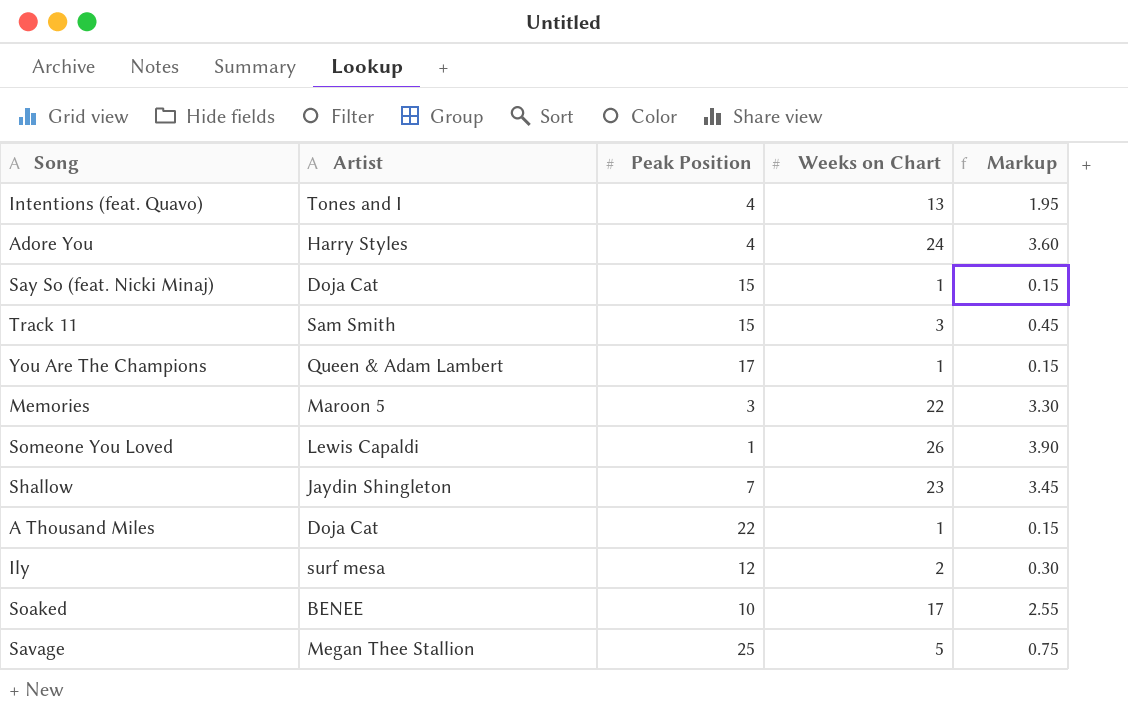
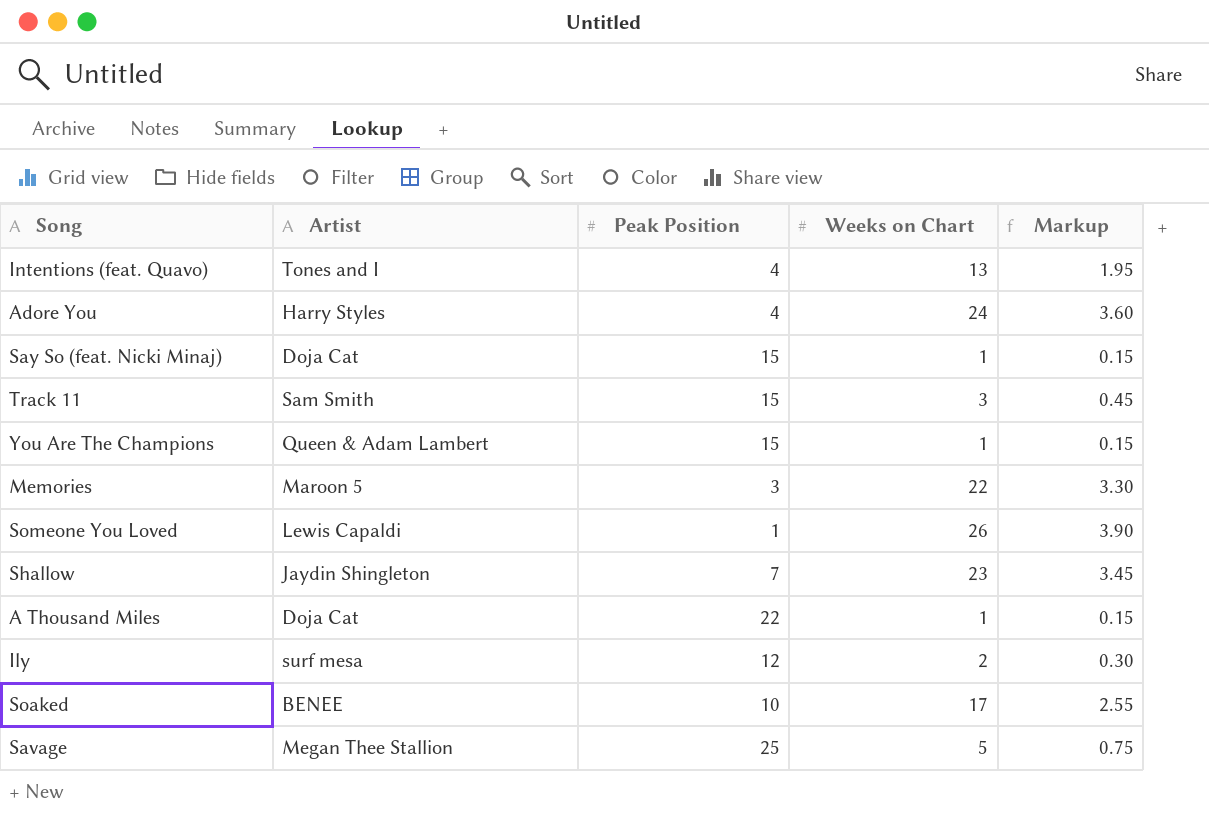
You Are The Champions | Peak Position: 17 -> 15

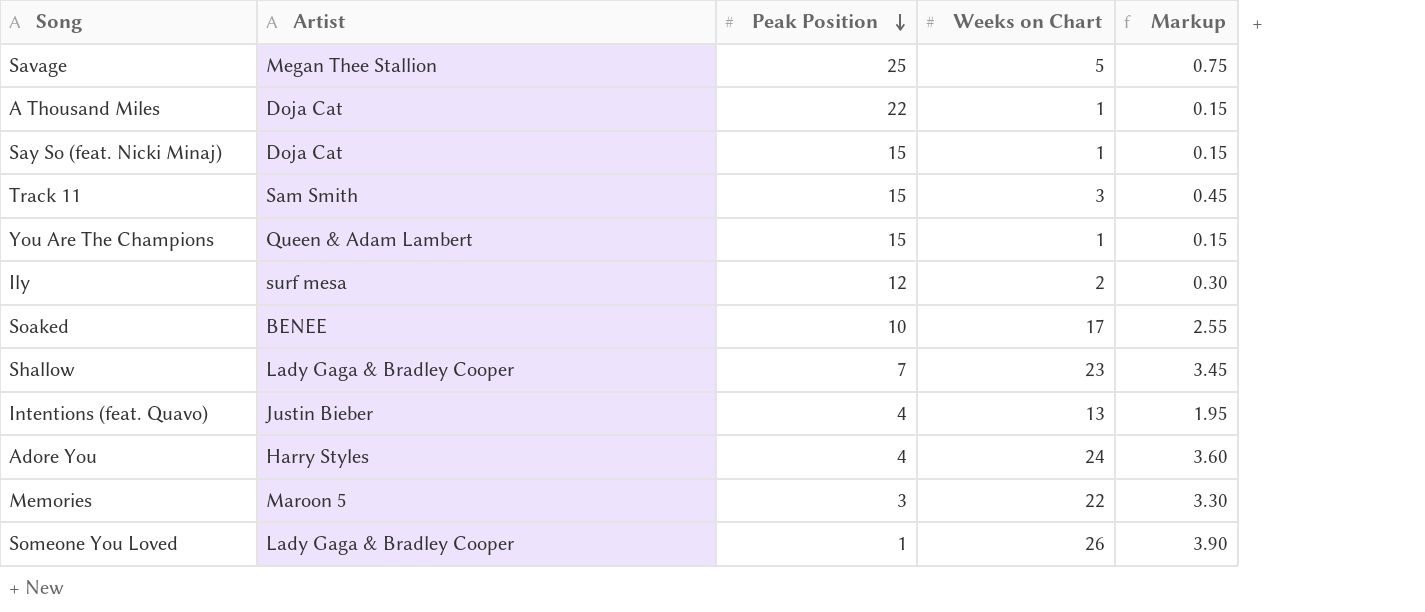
row order: none -> Peak Position descending
Shallow | Artist: Jaydin Shingleton -> Lady Gaga & Bradley Cooper
Intentions (feat. Quavo) | Artist: Tones and I -> Justin Bieber
Someone You Loved | Artist: Lewis Capaldi -> Lady Gaga & Bradley Cooper

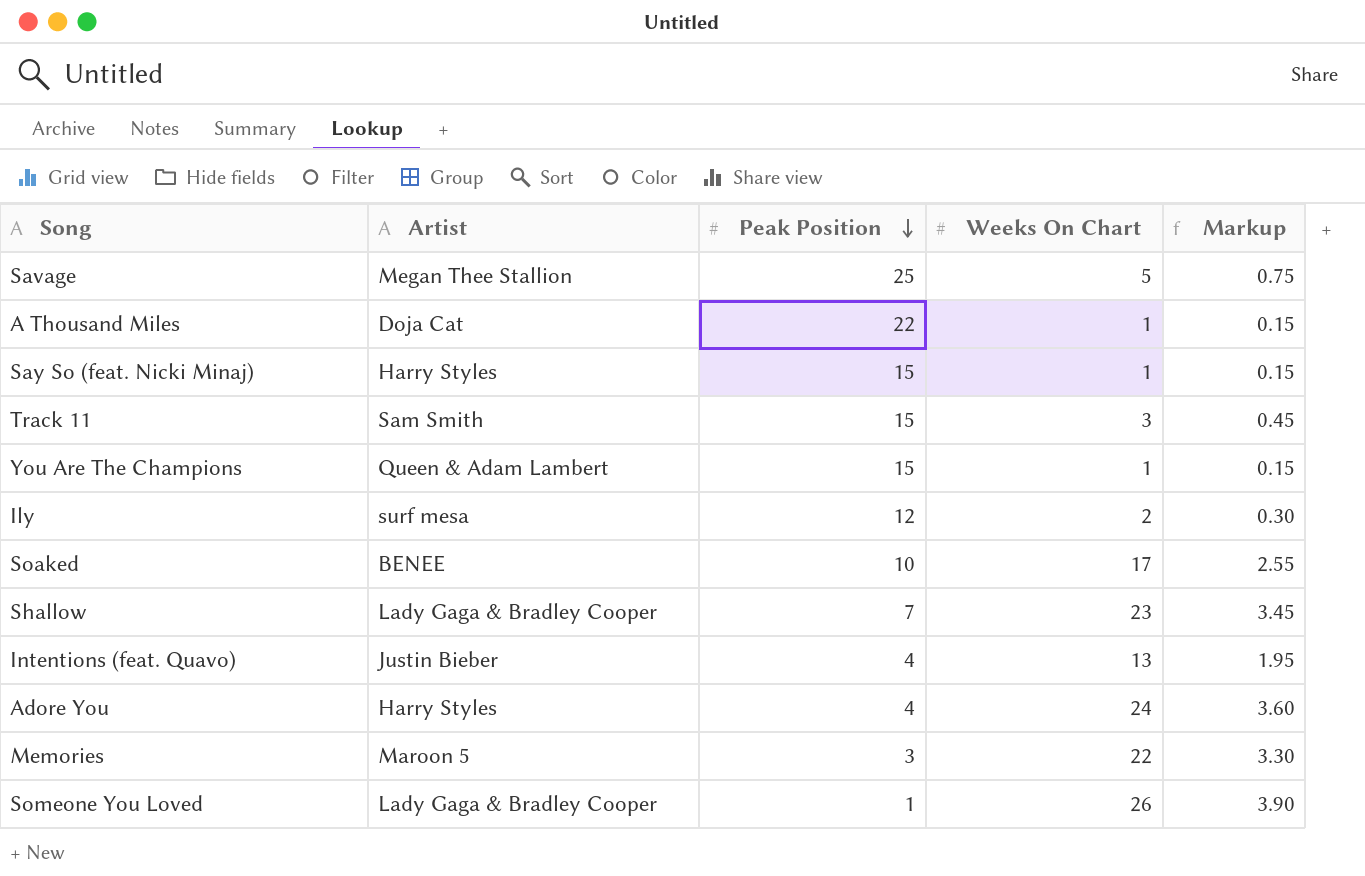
column name: Weeks on Chart -> Weeks On Chart
Say So (feat. Nicki Minaj) | Artist: Doja Cat -> Harry Styles

